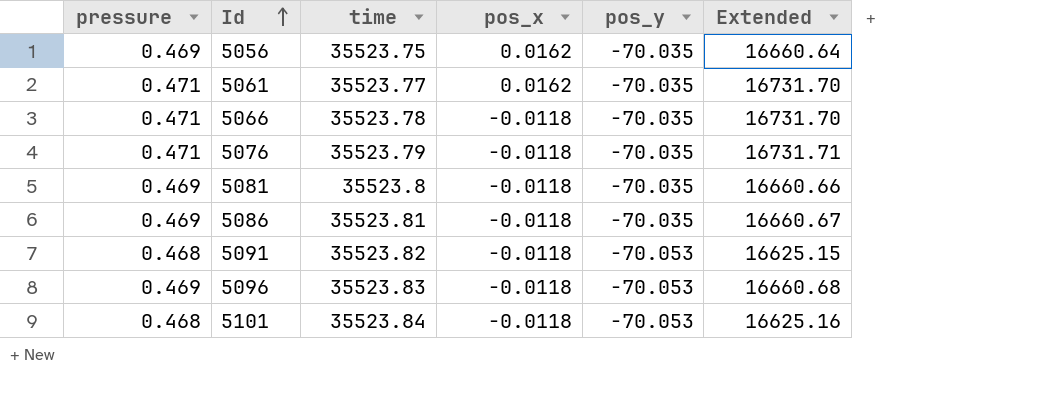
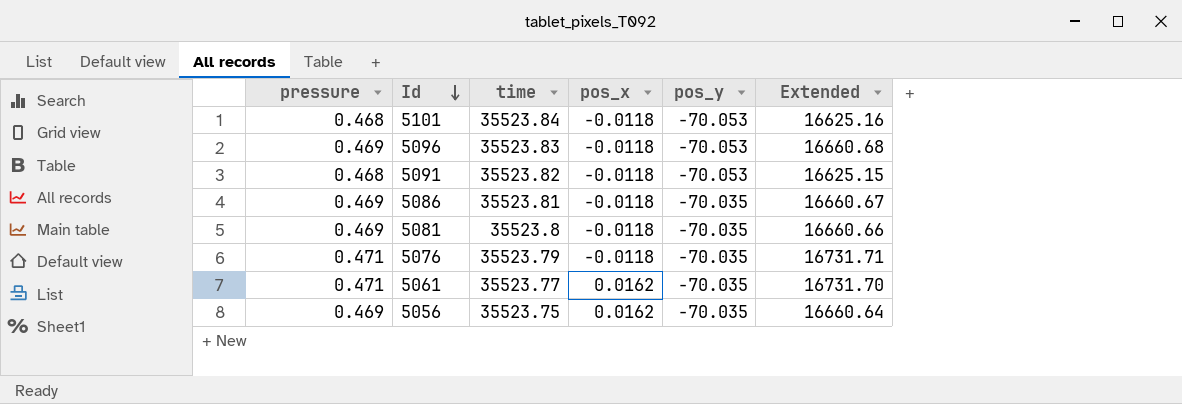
row order: Id ascending -> Id descending
row 5066: 0.471 | 35523.78 | -0.0118 | -70.035 | 16731.70 -> none

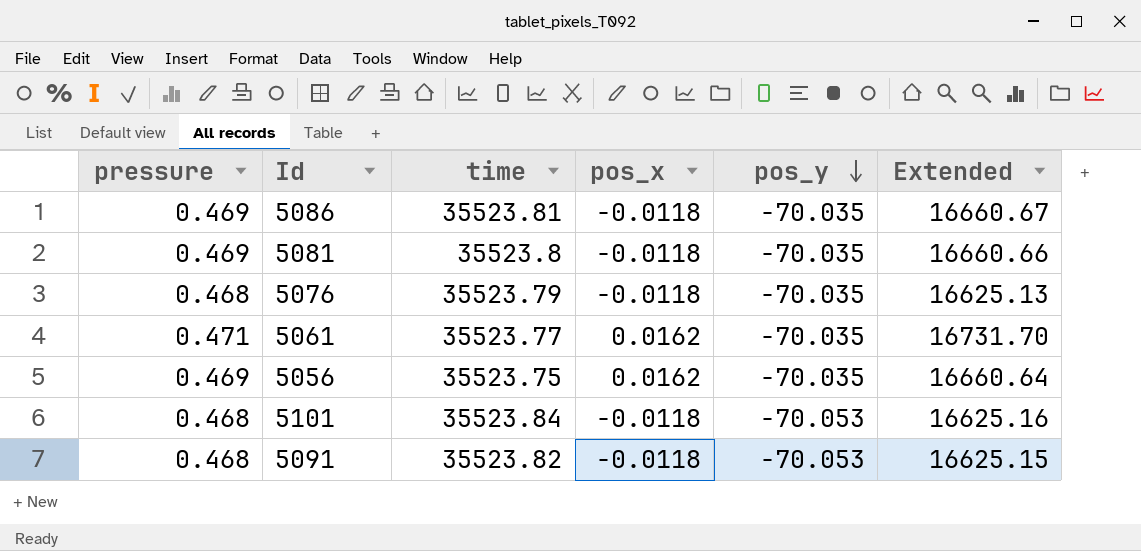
row order: Id descending -> pos_y descending
row 5096: 0.469 | 35523.83 | -0.0118 | -70.053 | 16660.68 -> none
5076 | pressure: 0.471 -> 0.468
5076 | Extended: 16731.71 -> 16625.13

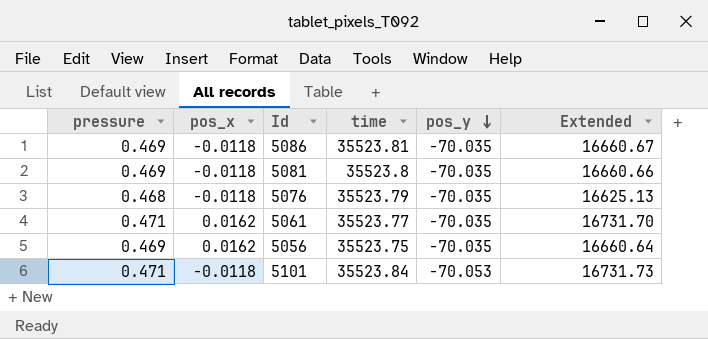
column pos_x | position: 4 -> 2
row 5091: 0.468 | 35523.82 | -0.0118 | -70.053 | 16625.15 -> none
5101 | pressure: 0.468 -> 0.471
5101 | Extended: 16625.16 -> 16731.73

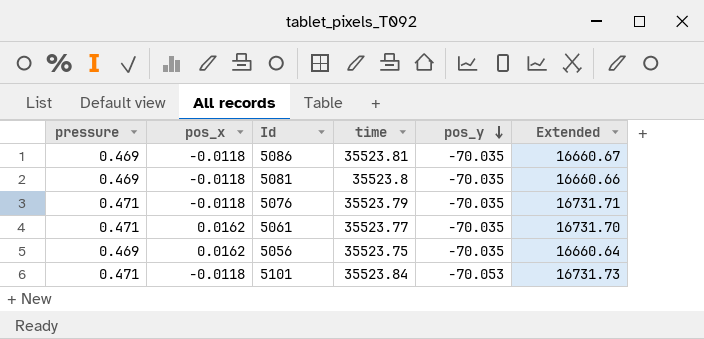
5076 | pressure: 0.468 -> 0.471
5076 | Extended: 16625.13 -> 16731.71

